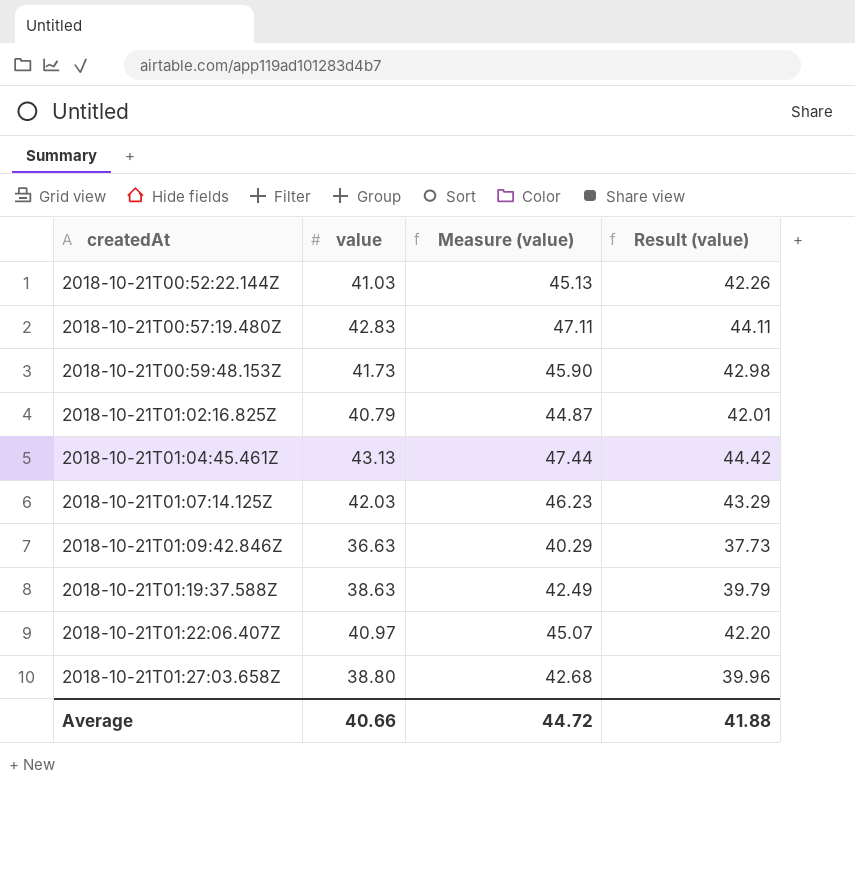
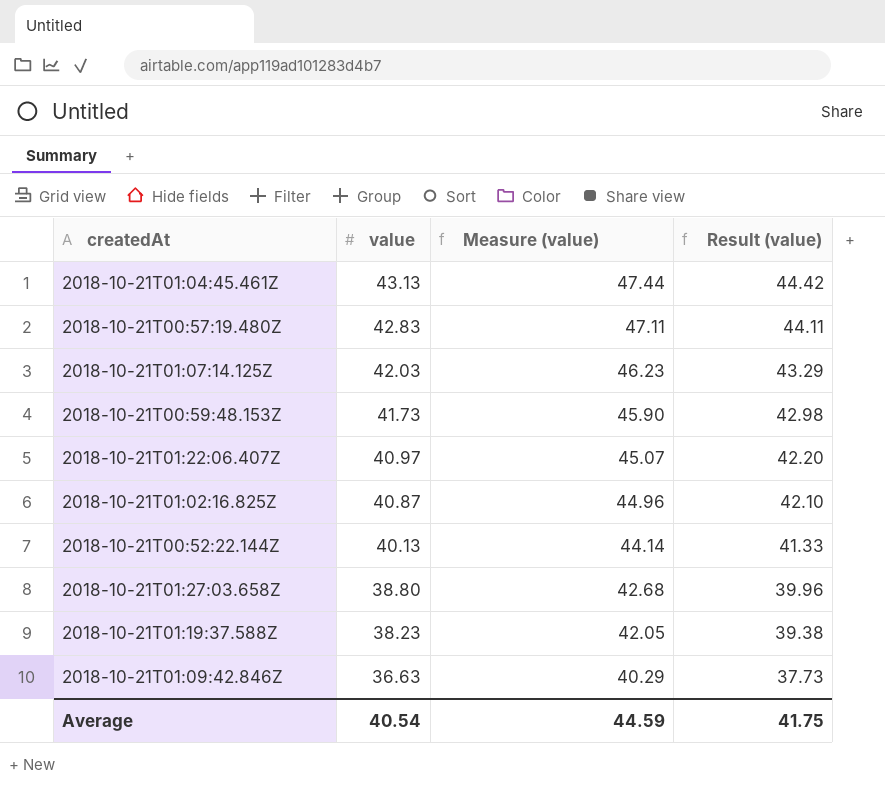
row order: createdAt ascending -> value descending
2018-10-21T01:02:16.825Z | value: 40.79 -> 40.87
2018-10-21T01:02:16.825Z | Measure (value): 44.87 -> 44.96
2018-10-21T01:02:16.825Z | Result (value): 42.01 -> 42.10
2018-10-21T00:52:22.144Z | value: 41.03 -> 40.13
2018-10-21T00:52:22.144Z | Measure (value): 45.13 -> 44.14
2018-10-21T00:52:22.144Z | Result (value): 42.26 -> 41.33
2018-10-21T01:19:37.588Z | value: 38.63 -> 38.23
2018-10-21T01:19:37.588Z | Measure (value): 42.49 -> 42.05
2018-10-21T01:19:37.588Z | Result (value): 39.79 -> 39.38
Average | value: 40.66 -> 40.54
Average | Measure (value): 44.72 -> 44.59
Average | Result (value): 41.88 -> 41.75

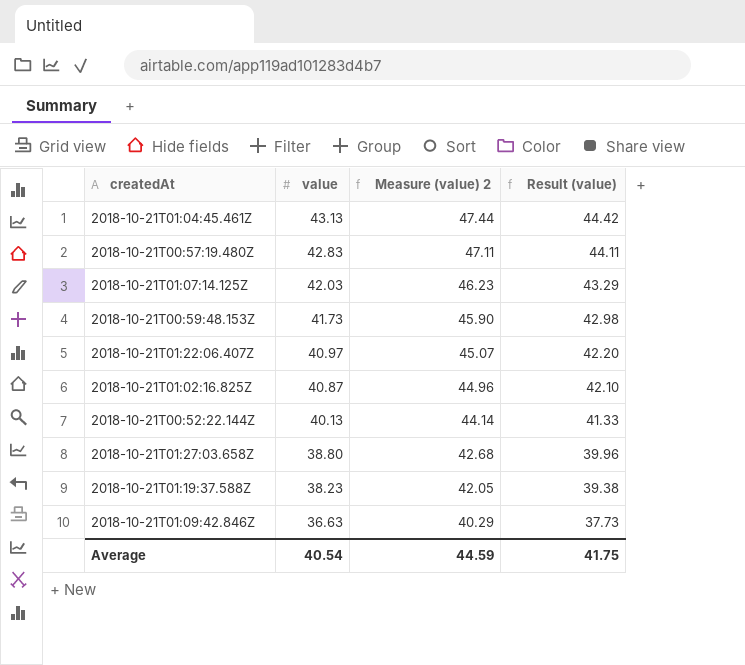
column name: Measure (value) -> Measure (value) 2

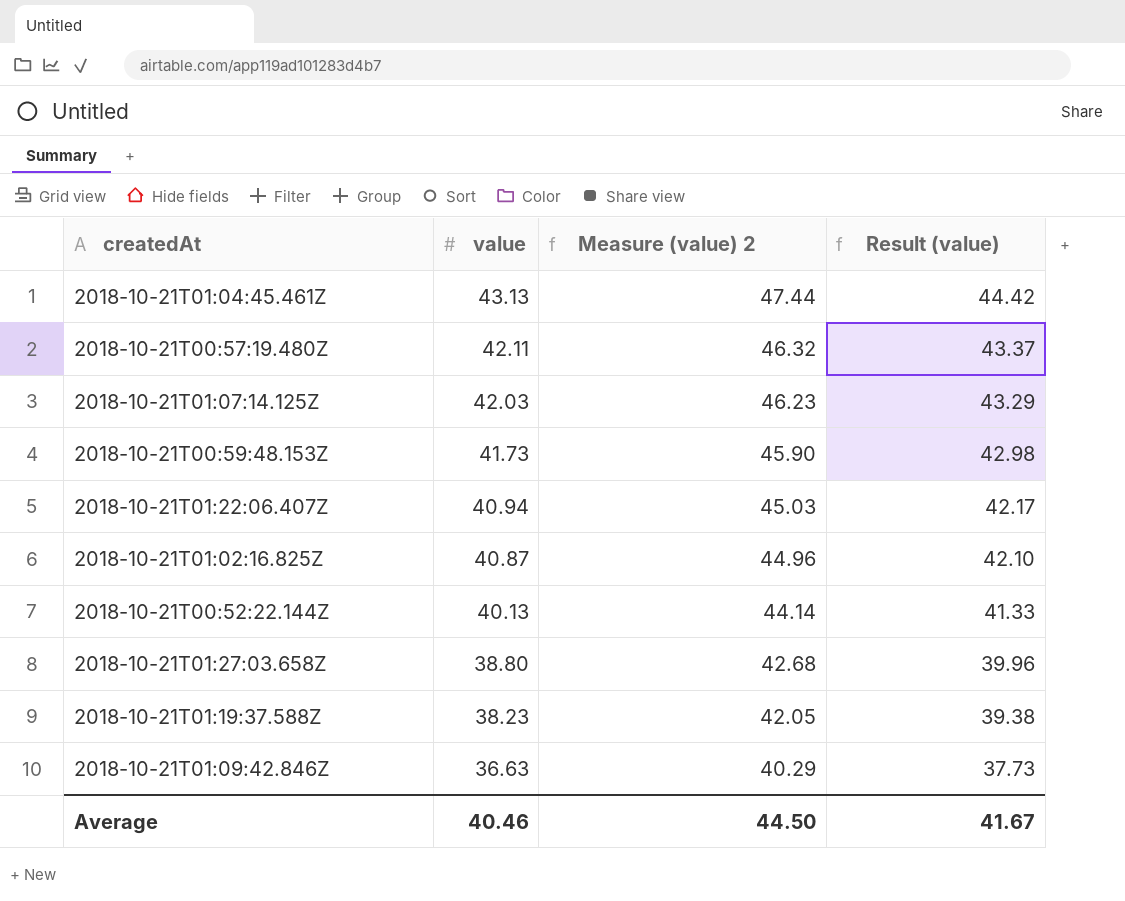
2018-10-21T00:57:19.480Z | value: 42.83 -> 42.11
2018-10-21T00:57:19.480Z | Measure (value) 2: 47.11 -> 46.32
2018-10-21T00:57:19.480Z | Result (value): 44.11 -> 43.37
2018-10-21T01:22:06.407Z | value: 40.97 -> 40.94
2018-10-21T01:22:06.407Z | Measure (value) 2: 45.07 -> 45.03
2018-10-21T01:22:06.407Z | Result (value): 42.20 -> 42.17
Average | value: 40.54 -> 40.46
Average | Measure (value) 2: 44.59 -> 44.50
Average | Result (value): 41.75 -> 41.67

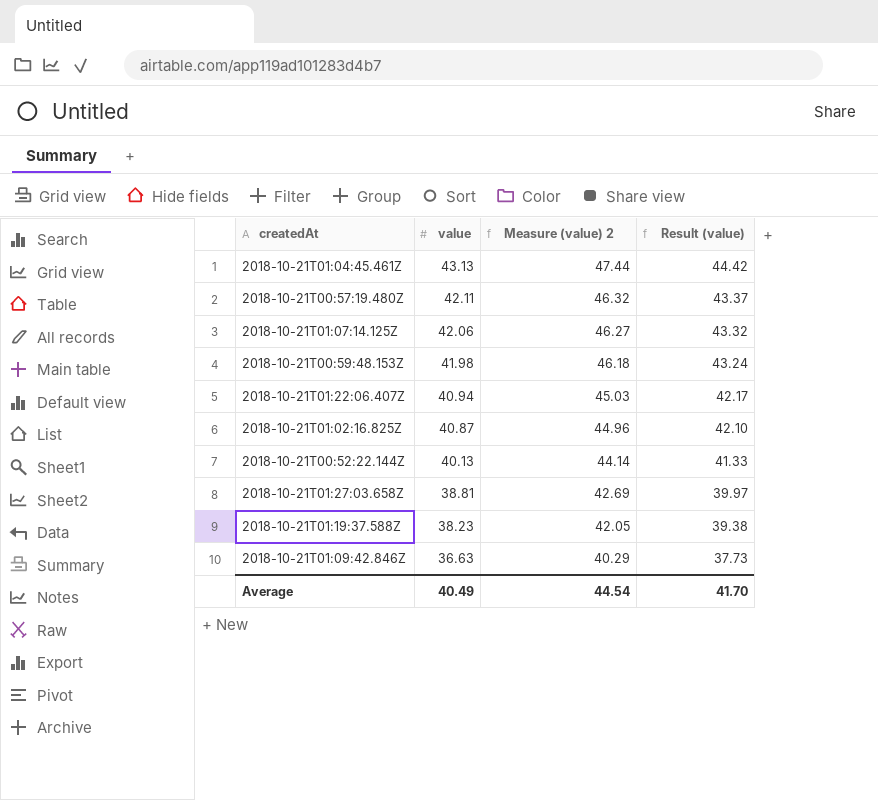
2018-10-21T01:07:14.125Z | value: 42.03 -> 42.06
2018-10-21T01:07:14.125Z | Measure (value) 2: 46.23 -> 46.27
2018-10-21T01:07:14.125Z | Result (value): 43.29 -> 43.32
2018-10-21T00:59:48.153Z | value: 41.73 -> 41.98
2018-10-21T00:59:48.153Z | Measure (value) 2: 45.90 -> 46.18
2018-10-21T00:59:48.153Z | Result (value): 42.98 -> 43.24
2018-10-21T01:27:03.658Z | value: 38.80 -> 38.81
2018-10-21T01:27:03.658Z | Measure (value) 2: 42.68 -> 42.69
2018-10-21T01:27:03.658Z | Result (value): 39.96 -> 39.97
Average | value: 40.46 -> 40.49
Average | Measure (value) 2: 44.50 -> 44.54
Average | Result (value): 41.67 -> 41.70

